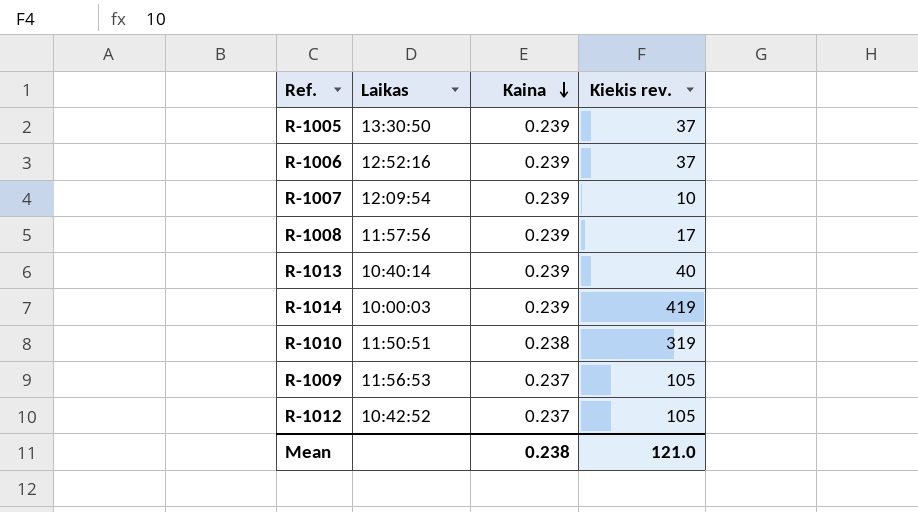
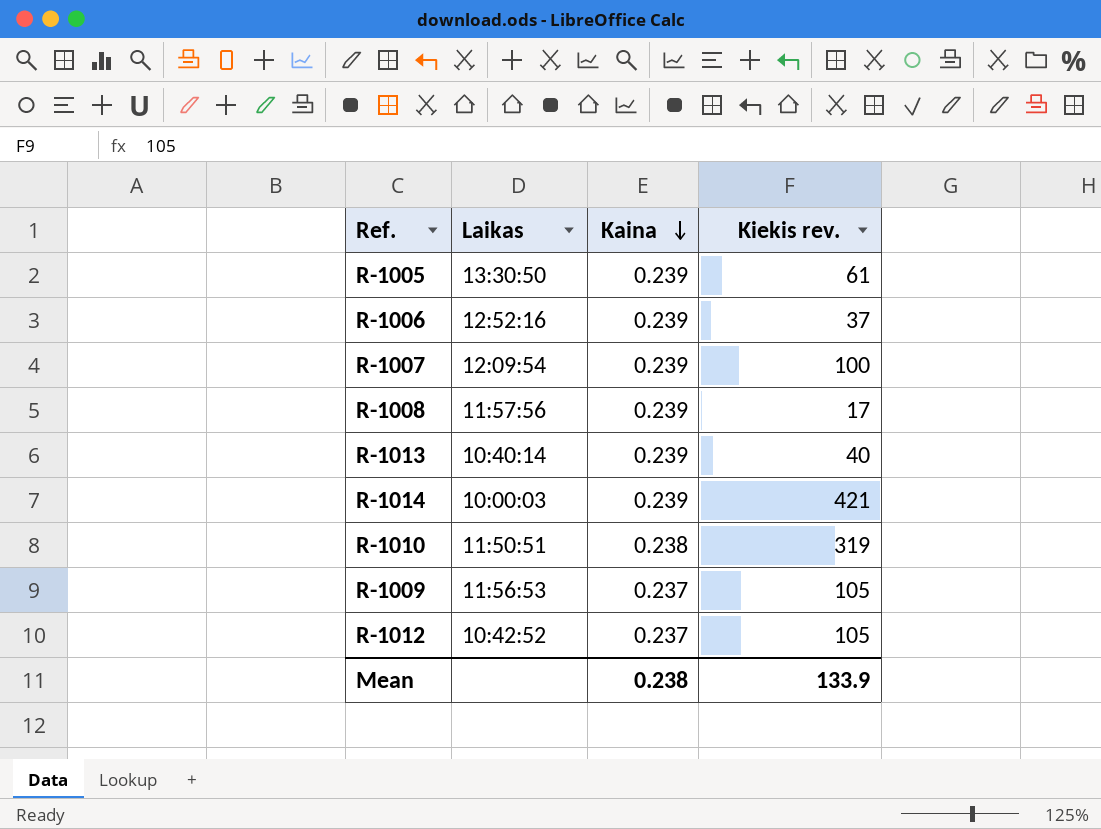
R-1005 | Kiekis rev.: 37 -> 61
R-1007 | Kiekis rev.: 10 -> 100
R-1014 | Kiekis rev.: 419 -> 421
Mean | Kiekis rev.: 121.0 -> 133.9

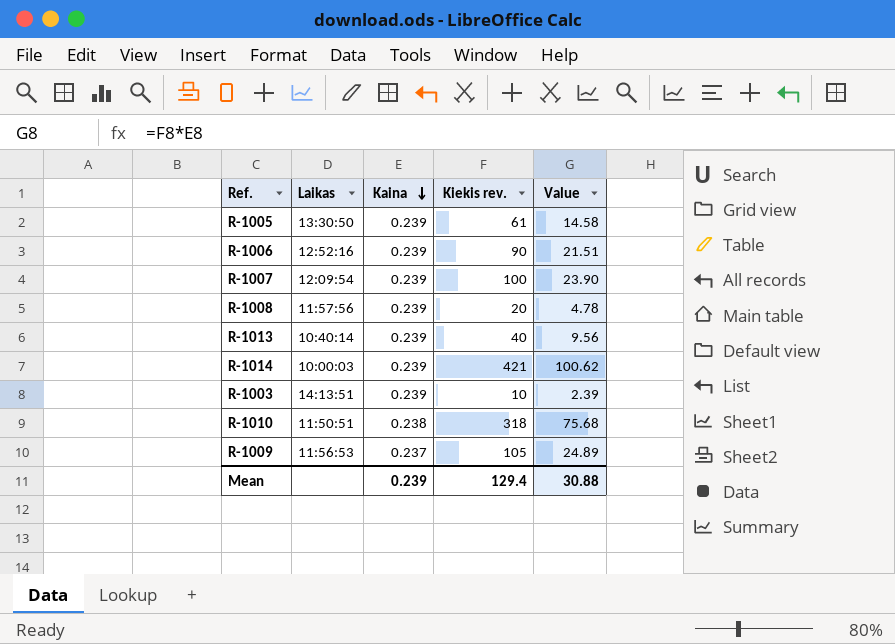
column Value | formula: none -> [Kaina] * [Kiekis rev.]
row R-1012: 10:42:52 | 0.237 | 105 -> none
R-1006 | Kiekis rev.: 37 -> 90
R-1008 | Kiekis rev.: 17 -> 20
row R-1003: none -> 14:13:51 | 0.239 | 10 | 2.39
R-1010 | Kiekis rev.: 319 -> 318
Mean | Kaina: 0.238 -> 0.239
Mean | Kiekis rev.: 133.9 -> 129.4

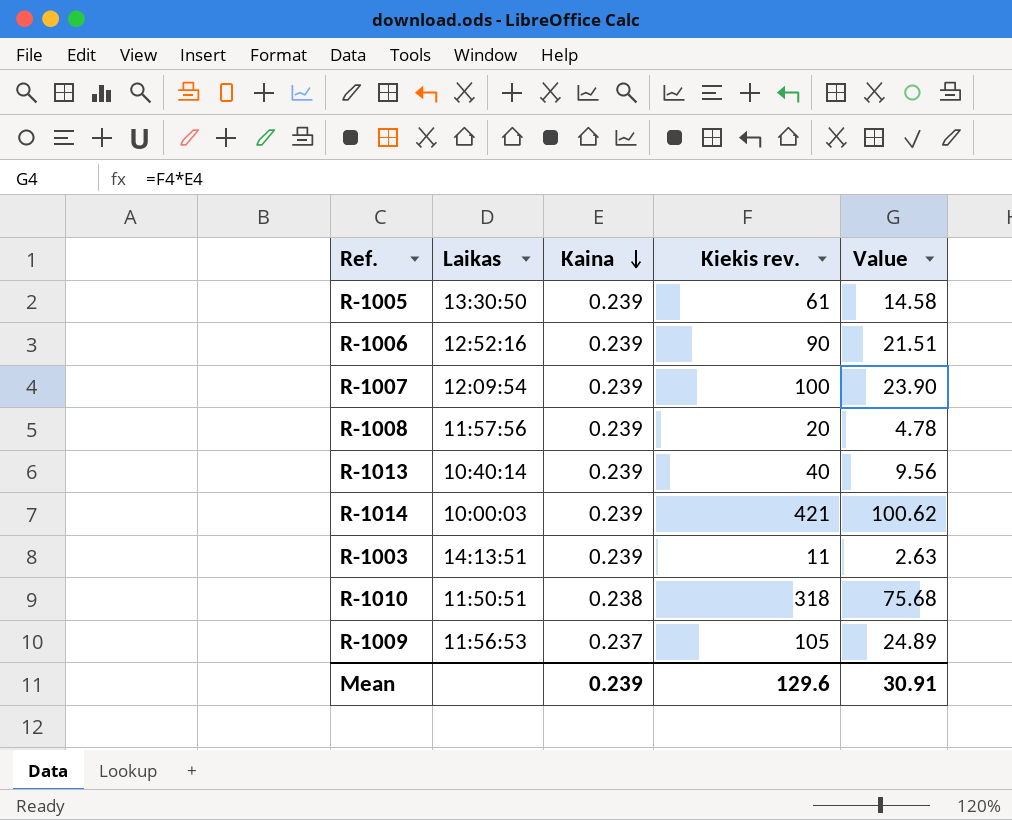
R-1003 | Kiekis rev.: 10 -> 11
R-1003 | Value: 2.39 -> 2.63
Mean | Kiekis rev.: 129.4 -> 129.6
Mean | Value: 30.88 -> 30.91

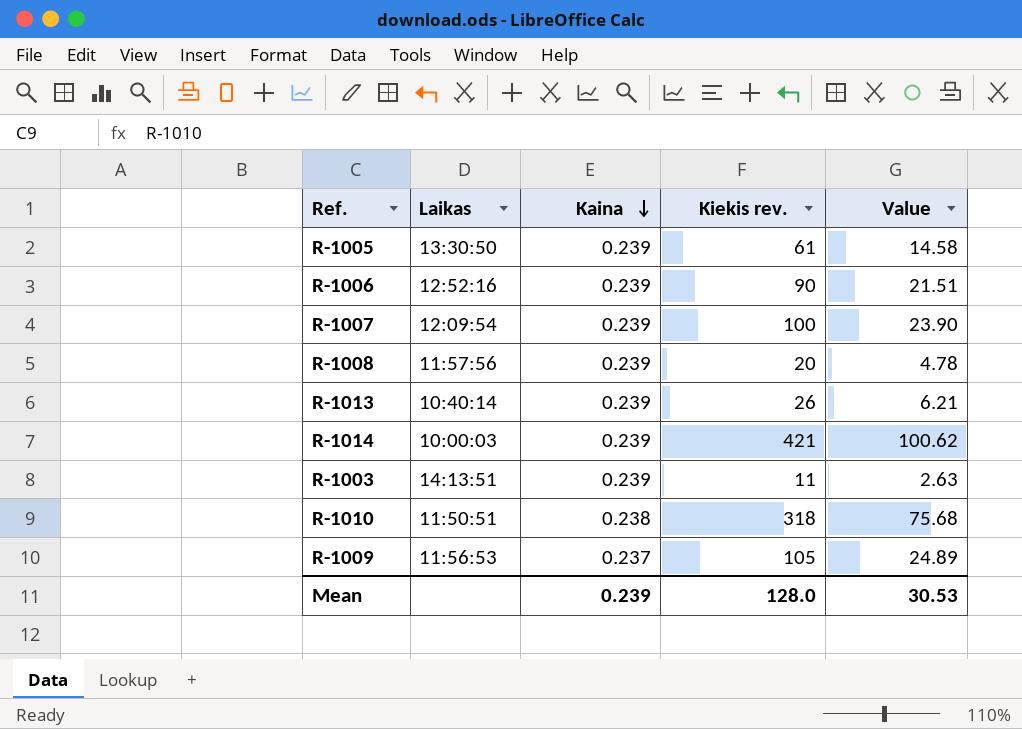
R-1013 | Kiekis rev.: 40 -> 26
R-1013 | Value: 9.56 -> 6.21
Mean | Kiekis rev.: 129.6 -> 128.0
Mean | Value: 30.91 -> 30.53

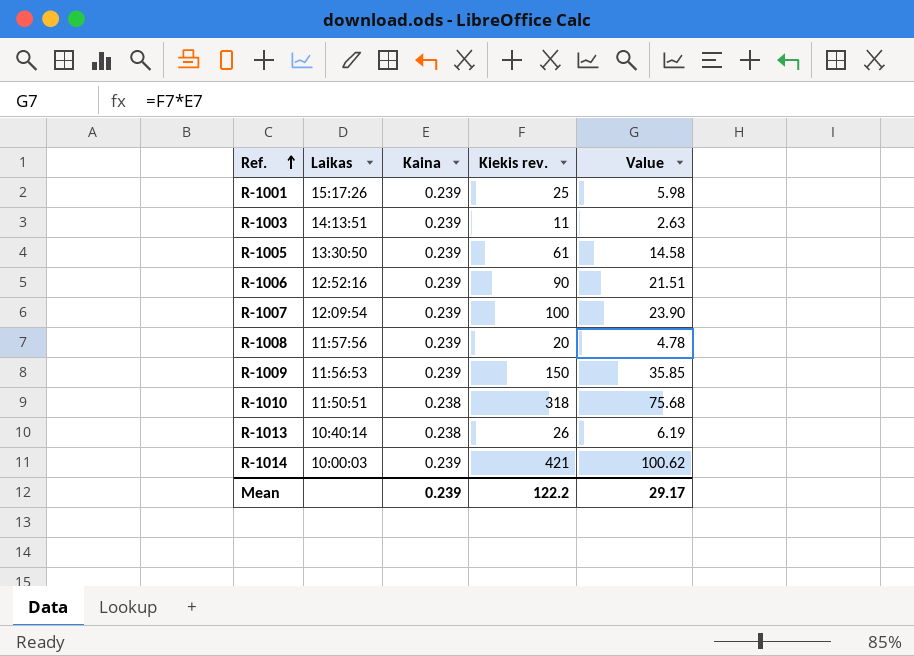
row order: Kaina descending -> Ref. ascending
row R-1001: none -> 15:17:26 | 0.239 | 25 | 5.98
R-1009 | Kaina: 0.237 -> 0.239
R-1009 | Kiekis rev.: 105 -> 150
R-1009 | Value: 24.89 -> 35.85
R-1013 | Kaina: 0.239 -> 0.238
R-1013 | Value: 6.21 -> 6.19
Mean | Kiekis rev.: 128.0 -> 122.2
Mean | Value: 30.53 -> 29.17

